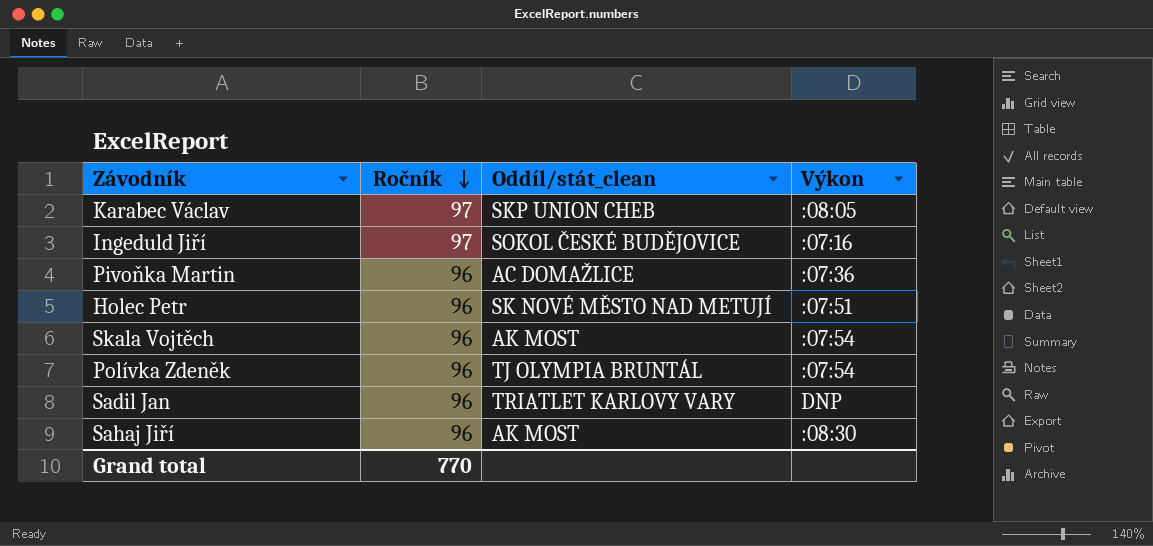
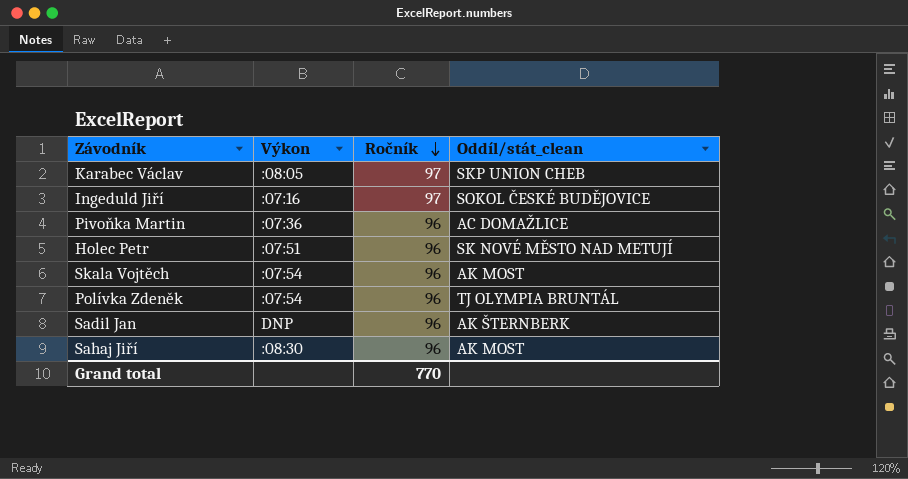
column Výkon | position: 4 -> 2
Sadil Jan | Oddíl/stát_clean: TRIATLET KARLOVY VARY -> AK ŠTERNBERK

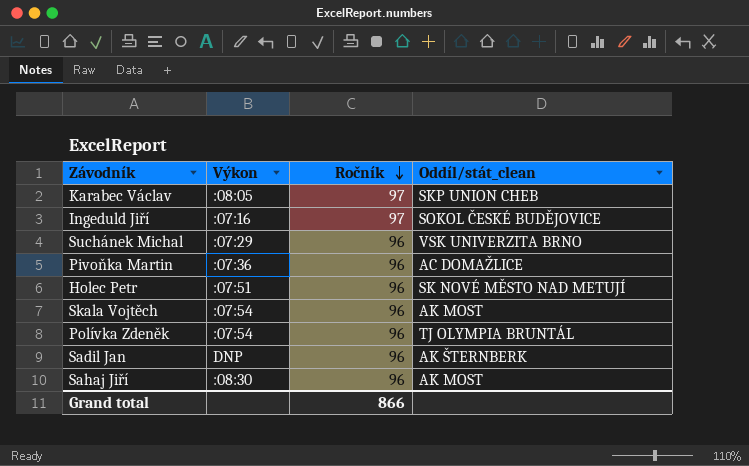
row Suchánek Michal: none -> :07:29 | 96 | VSK UNIVERZITA BRNO
Grand total | Ročník: 770 -> 866

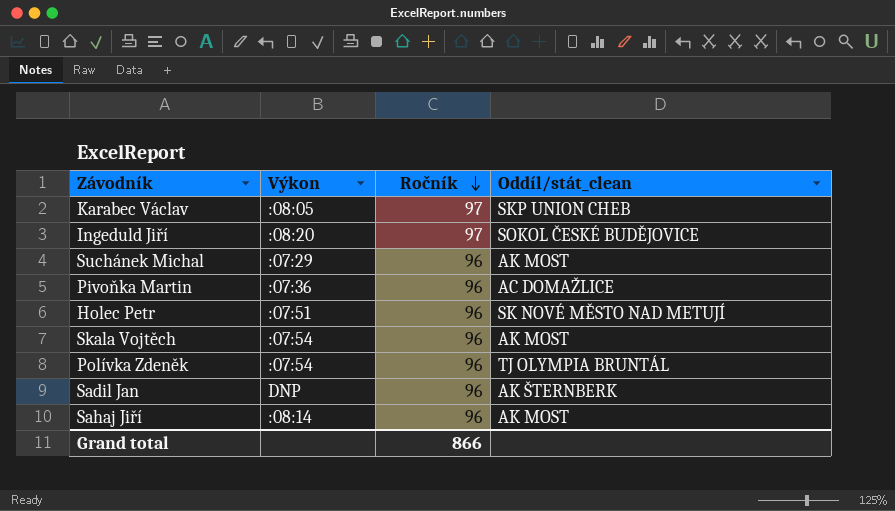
Ingeduld Jiří | Výkon: :07:16 -> :08:20
Suchánek Michal | Oddíl/stát_clean: VSK UNIVERZITA BRNO -> AK MOST
Sahaj Jiří | Výkon: :08:30 -> :08:14

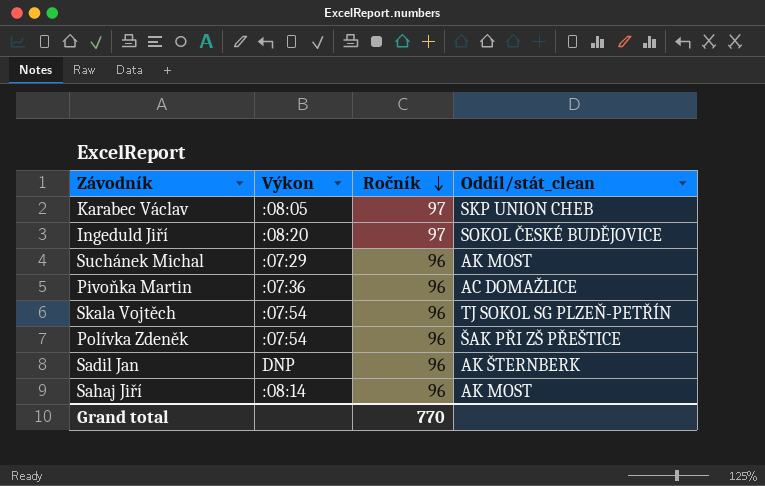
row Holec Petr: :07:51 | 96 | SK NOVÉ MĚSTO NAD METUJÍ -> none
Skala Vojtěch | Oddíl/stát_clean: AK MOST -> TJ SOKOL SG PLZEŇ-PETŘÍN
Polívka Zdeněk | Oddíl/stát_clean: TJ OLYMPIA BRUNTÁL -> ŠAK PŘI ZŠ PŘEŠTICE
Grand total | Ročník: 866 -> 770

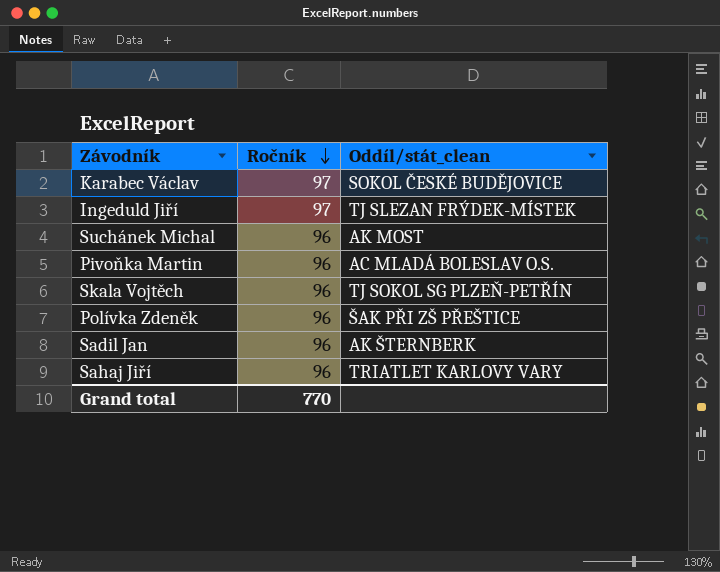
column Výkon | position: 2 -> none
Karabec Václav | Oddíl/stát_clean: SKP UNION CHEB -> SOKOL ČESKÉ BUDĚJOVICE
Ingeduld Jiří | Oddíl/stát_clean: SOKOL ČESKÉ BUDĚJOVICE -> TJ SLEZAN FRÝDEK-MÍSTEK
Pivoňka Martin | Oddíl/stát_clean: AC DOMAŽLICE -> AC MLADÁ BOLESLAV O.S.
Sahaj Jiří | Oddíl/stát_clean: AK MOST -> TRIATLET KARLOVY VARY

